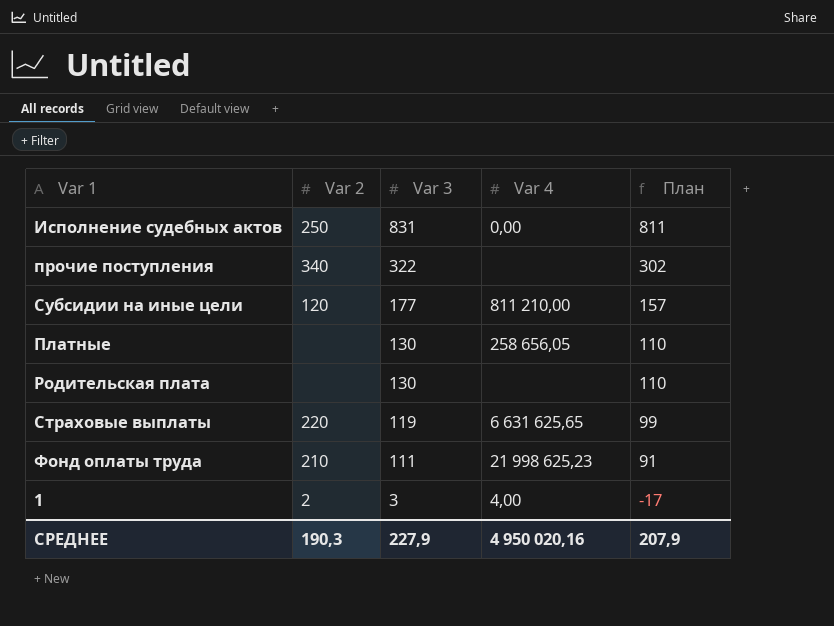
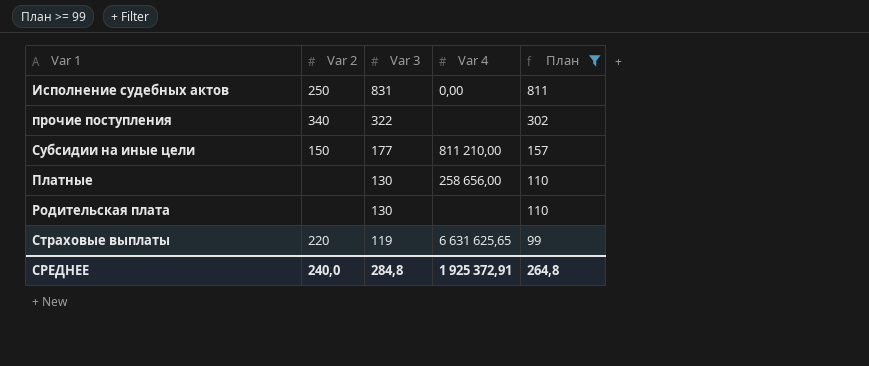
filter: none -> План >= 99
Субсидии на иные цели | Var 2: 120 -> 150
Платные | Var 4: 258 656,05 -> 258 656,00
СРЕДНЕЕ | Var 2: 190,3 -> 240,0
СРЕДНЕЕ | Var 3: 227,9 -> 284,8
СРЕДНЕЕ | Var 4: 4 950 020,16 -> 1 925 372,91
СРЕДНЕЕ | План: 207,9 -> 264,8

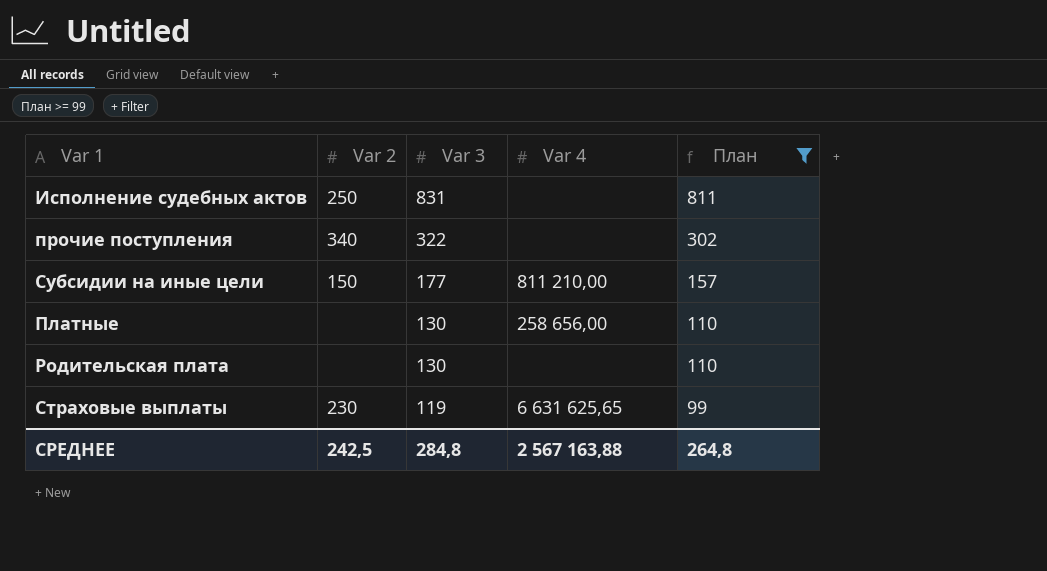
Исполнение судебных актов | Var 4: 0,00 -> none
Страховые выплаты | Var 2: 220 -> 230
СРЕДНЕЕ | Var 2: 240,0 -> 242,5
СРЕДНЕЕ | Var 4: 1 925 372,91 -> 2 567 163,88

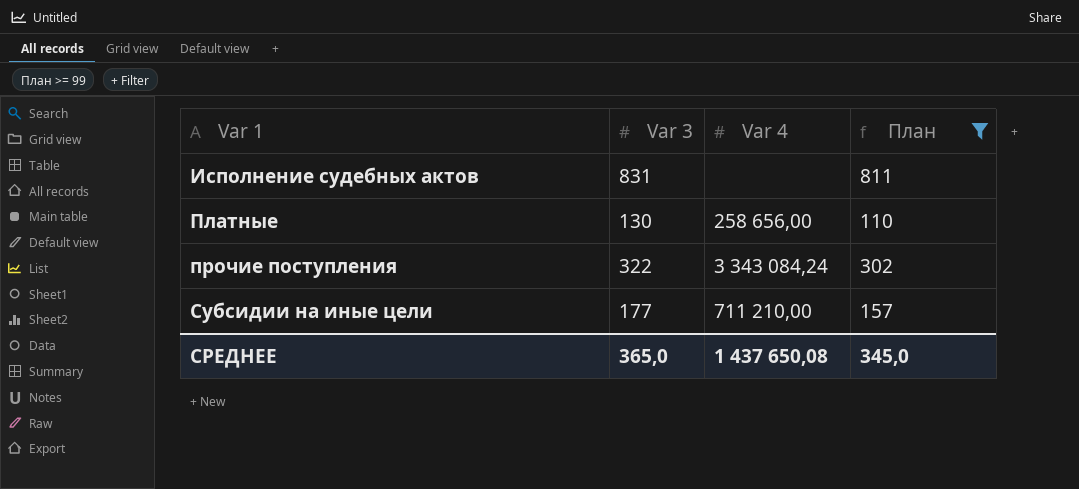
row order: Var 3 descending -> Var 1 ascending
column Var 2 | position: 2 -> none
row Родительская плата: none | 130 | none | 110 -> none
row Страховые выплаты: 230 | 119 | 6 631 625,65 | 99 -> none
прочие поступления | Var 4: none -> 3 343 084,24
Субсидии на иные цели | Var 4: 811 210,00 -> 711 210,00
СРЕДНЕЕ | Var 3: 284,8 -> 365,0
СРЕДНЕЕ | Var 4: 2 567 163,88 -> 1 437 650,08
СРЕДНЕЕ | План: 264,8 -> 345,0

